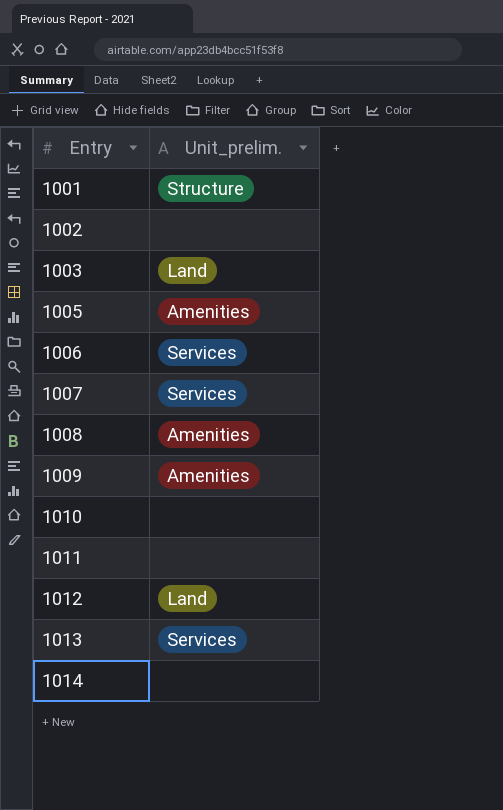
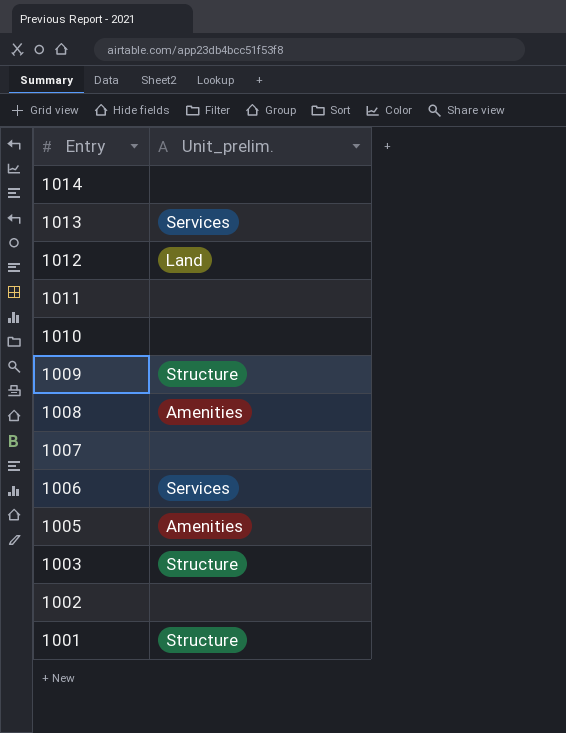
row order: Entry ascending -> Entry descending
1009 | Unit_prelim.: Amenities -> Structure
1007 | Unit_prelim.: Services -> none
1003 | Unit_prelim.: Land -> Structure

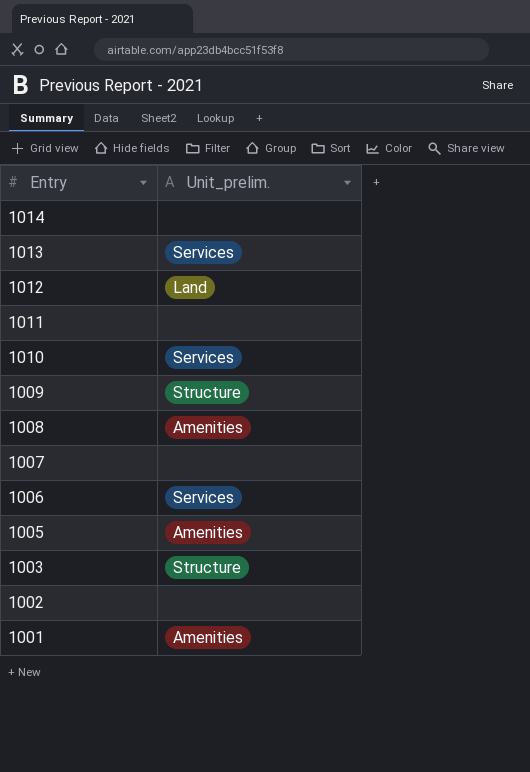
1010 | Unit_prelim.: none -> Services
1001 | Unit_prelim.: Structure -> Amenities

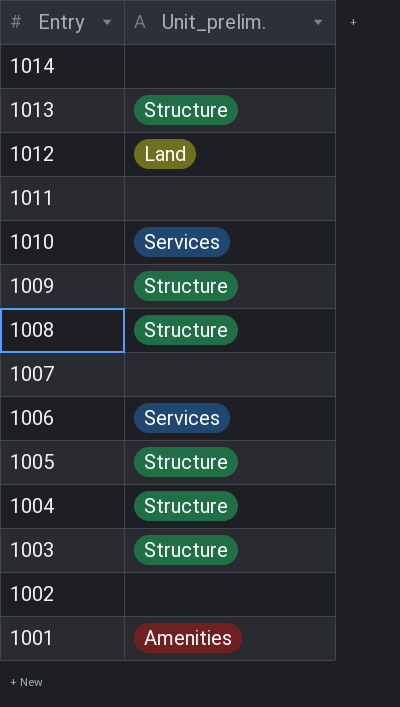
1013 | Unit_prelim.: Services -> Structure
1008 | Unit_prelim.: Amenities -> Structure
1005 | Unit_prelim.: Amenities -> Structure
row 1004: none -> Structure

